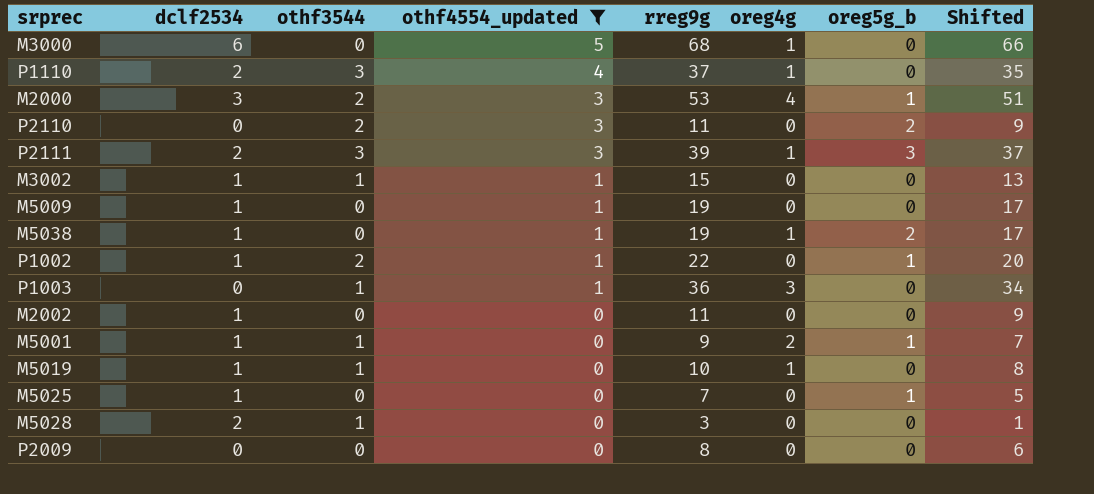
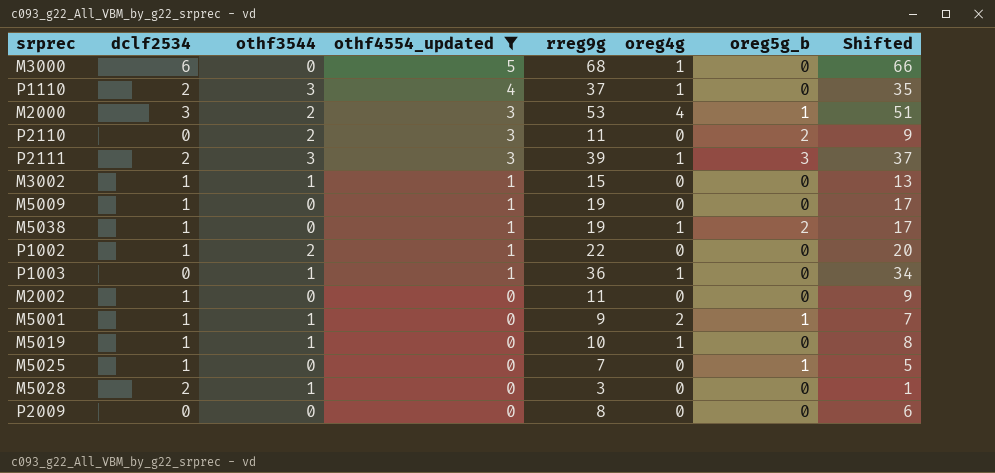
P1002 | oreg5g_b: 1 -> 0
P1003 | oreg4g: 3 -> 1

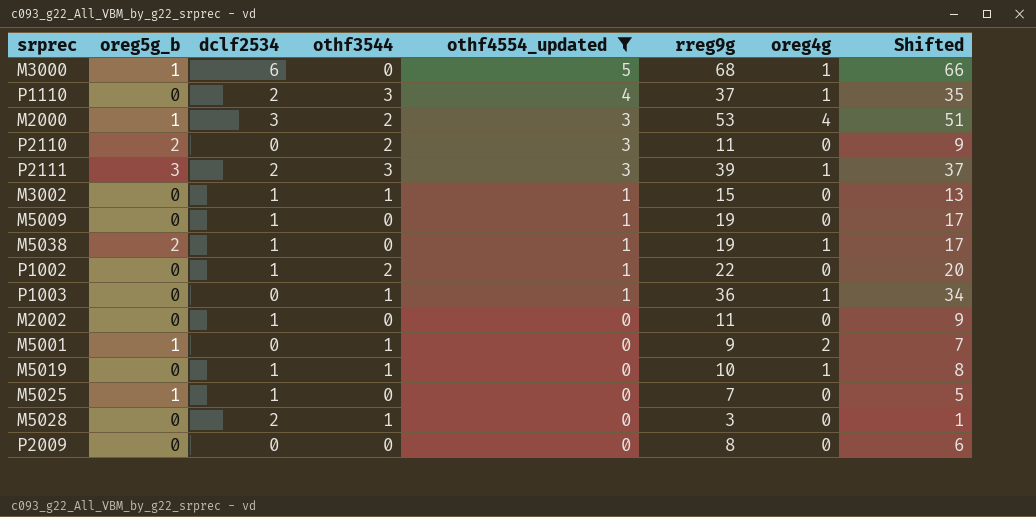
column oreg5g_b | position: 7 -> 2
M3000 | oreg5g_b: 0 -> 1
M5001 | dclf2534: 1 -> 0

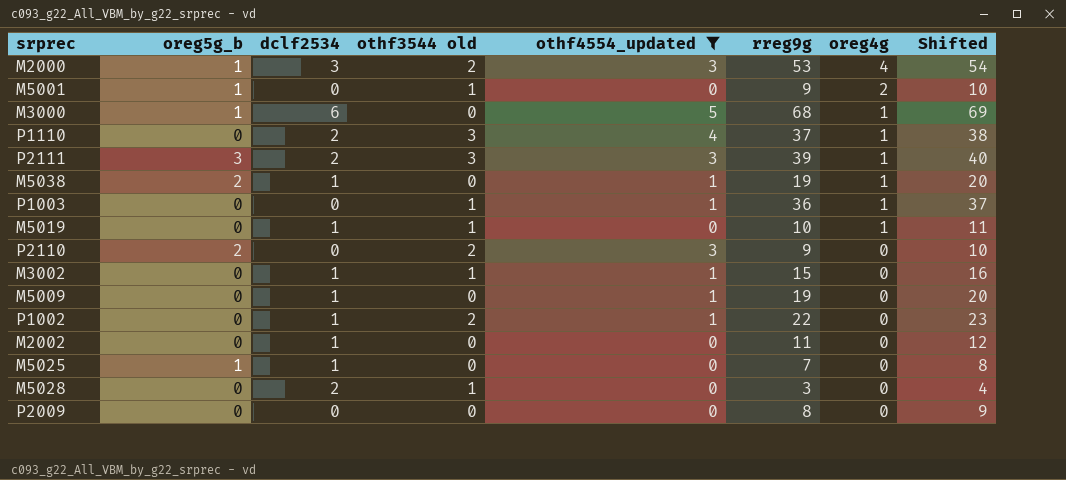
row order: othf4554_updated descending -> oreg4g descending
column name: othf3544 -> othf3544 old
column Shifted | formula: [rreg9g] - 2 -> [rreg9g] + 1
P2110 | rreg9g: 11 -> 9

